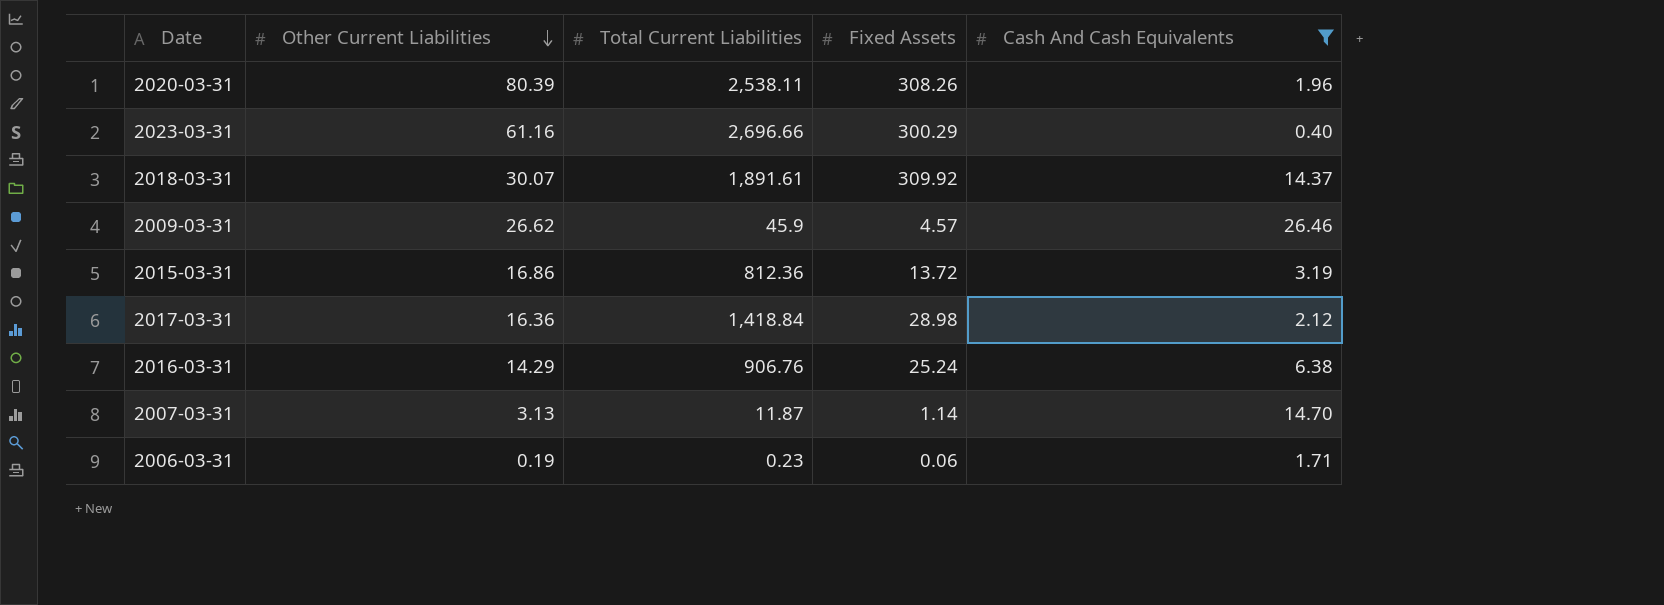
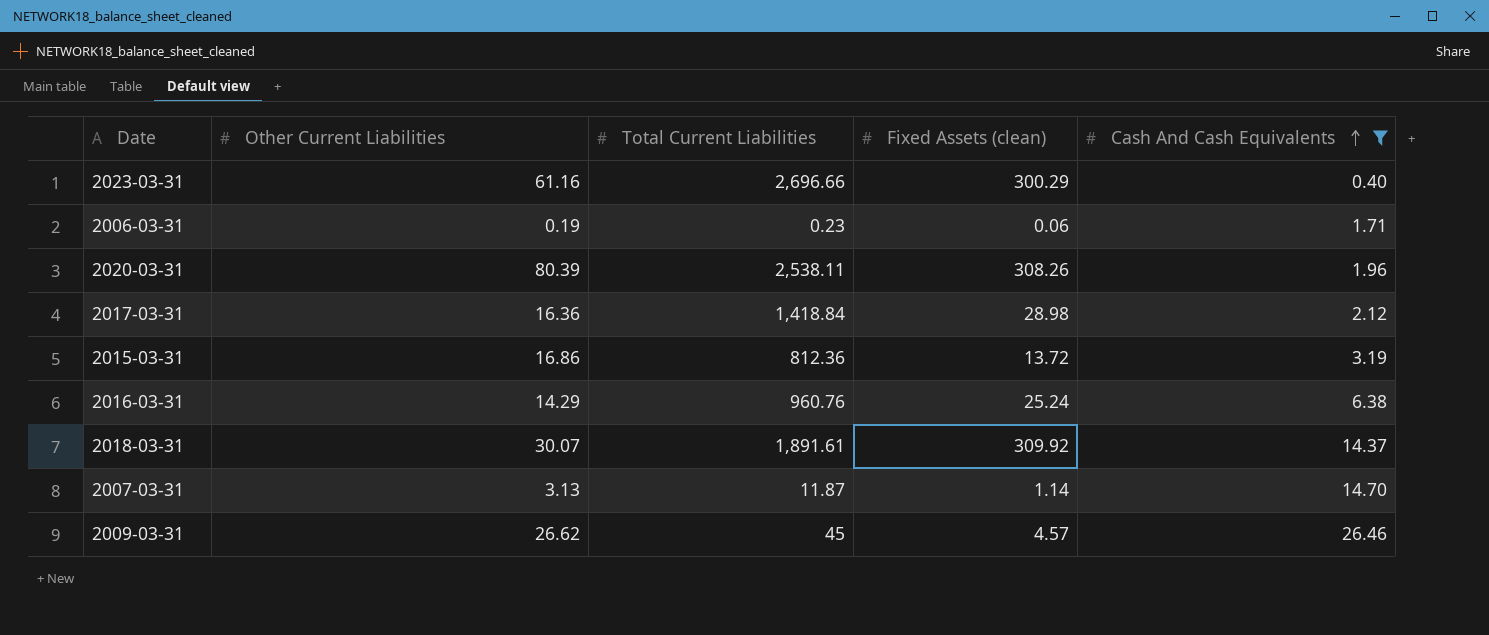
row order: Other Current Liabilities descending -> Cash And Cash Equivalents ascending
column name: Fixed Assets -> Fixed Assets (clean)
2016-03-31 | Total Current Liabilities: 906.76 -> 960.76
2009-03-31 | Total Current Liabilities: 45.9 -> 45

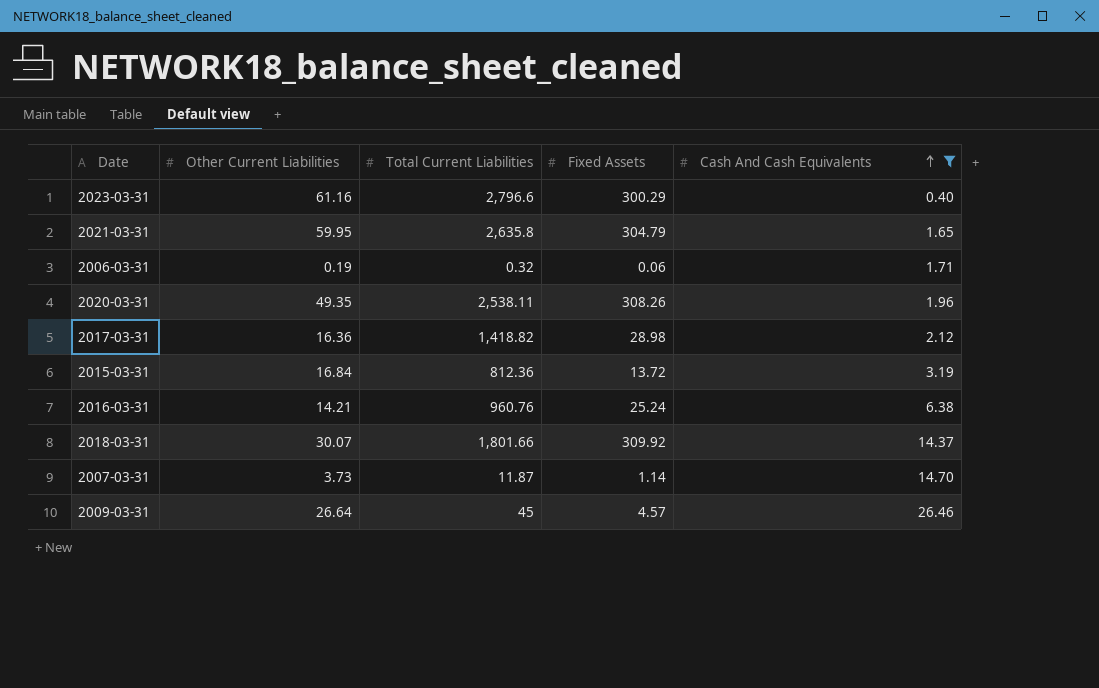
column name: Fixed Assets (clean) -> Fixed Assets
2023-03-31 | Total Current Liabilities: 2,696.66 -> 2,796.6
row 2021-03-31: none -> 59.95 | 2,635.8 | 304.79 | 1.65
2006-03-31 | Total Current Liabilities: 0.23 -> 0.32
2020-03-31 | Other Current Liabilities: 80.39 -> 49.35
2017-03-31 | Total Current Liabilities: 1,418.84 -> 1,418.82
2015-03-31 | Other Current Liabilities: 16.86 -> 16.84
2016-03-31 | Other Current Liabilities: 14.29 -> 14.21
2018-03-31 | Total Current Liabilities: 1,891.61 -> 1,801.66
2007-03-31 | Other Current Liabilities: 3.13 -> 3.73
2009-03-31 | Other Current Liabilities: 26.62 -> 26.64

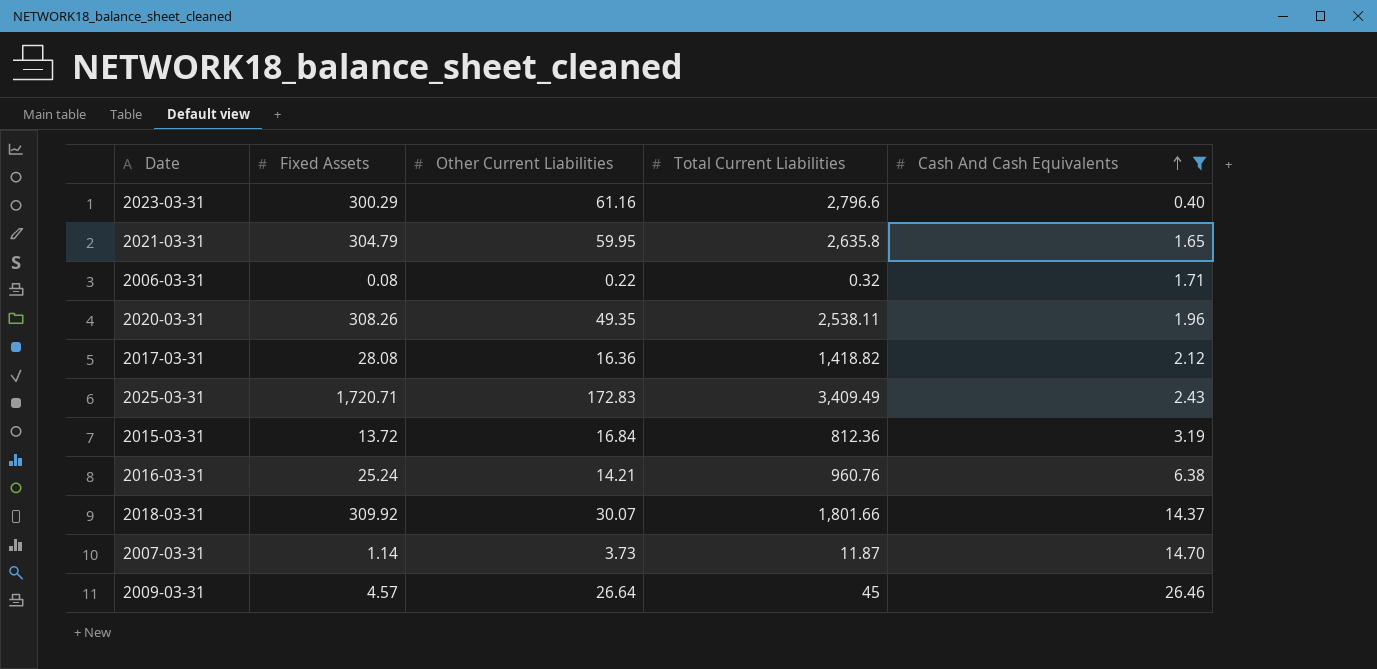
column Fixed Assets | position: 4 -> 2
2006-03-31 | Fixed Assets: 0.06 -> 0.08
2006-03-31 | Other Current Liabilities: 0.19 -> 0.22
2017-03-31 | Fixed Assets: 28.98 -> 28.08
row 2025-03-31: none -> 1,720.71 | 172.83 | 3,409.49 | 2.43

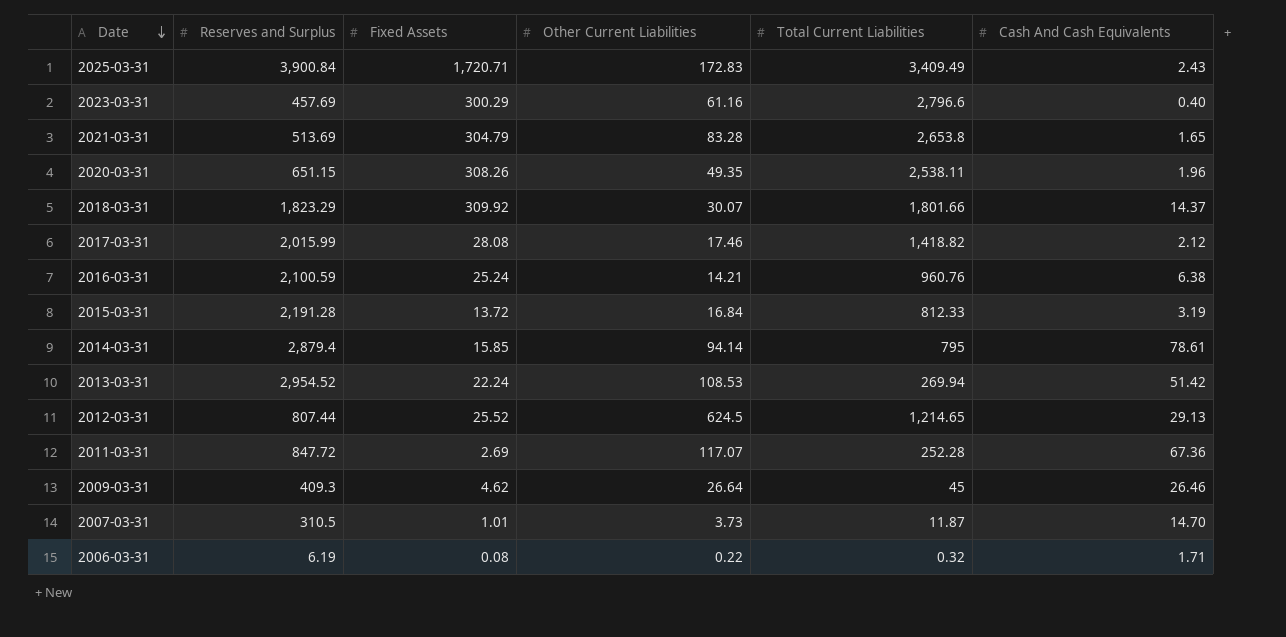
filter: Cash And Cash Equivalents <= 26.46 -> none
row order: Cash And Cash Equivalents ascending -> Date descending
column Reserves and Surplus | position: none -> 2
2021-03-31 | Other Current Liabilities: 59.95 -> 83.28
2021-03-31 | Total Current Liabilities: 2,635.8 -> 2,653.8
2017-03-31 | Other Current Liabilities: 16.36 -> 17.46
2015-03-31 | Total Current Liabilities: 812.36 -> 812.33
2009-03-31 | Fixed Assets: 4.57 -> 4.62
2007-03-31 | Fixed Assets: 1.14 -> 1.01

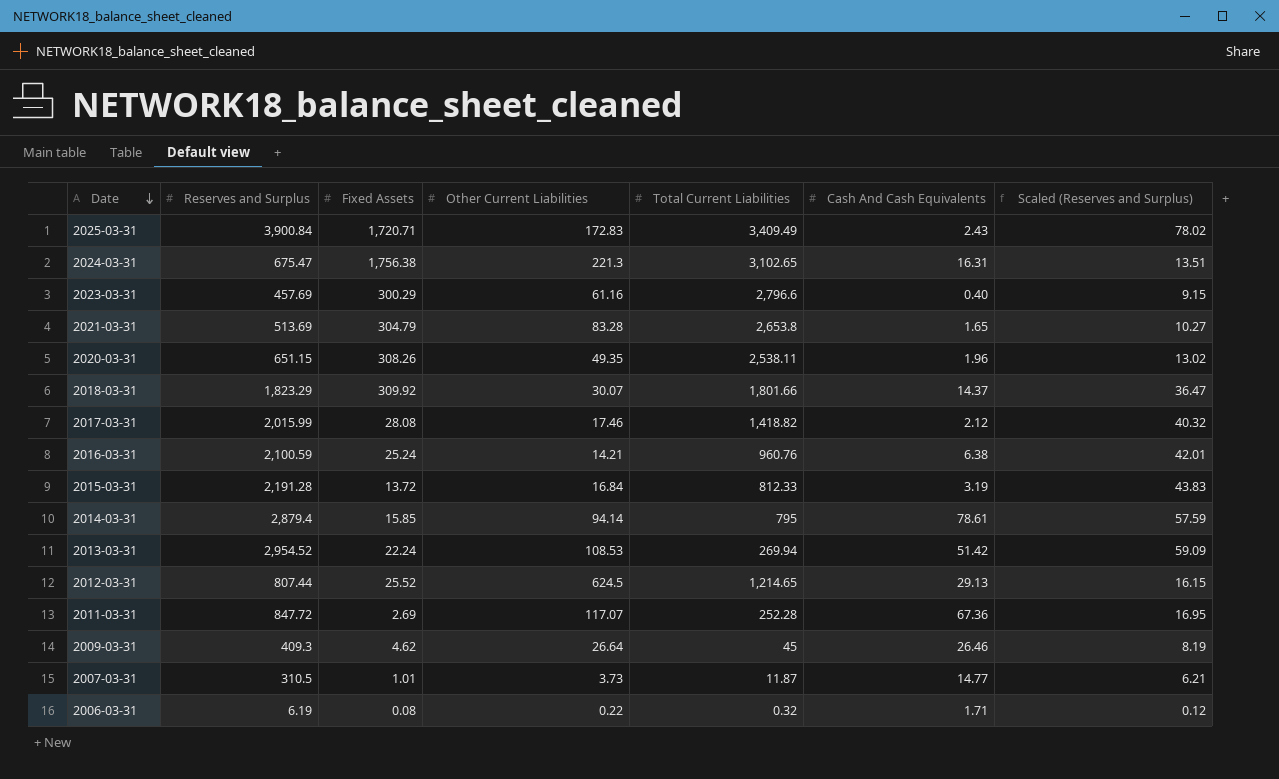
column Scaled (Reserves and Surplus) | formula: none -> [Reserves and Surplus] * 0.02
row 2024-03-31: none -> 675.47 | 1,756.38 | 221.3 | 3,102.65 | 16.31 | 13.51
2007-03-31 | Cash And Cash Equivalents: 14.70 -> 14.77

